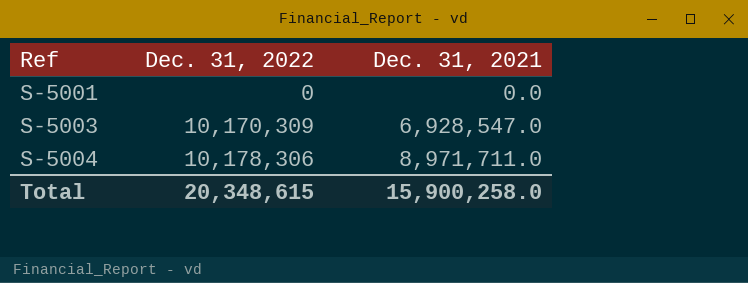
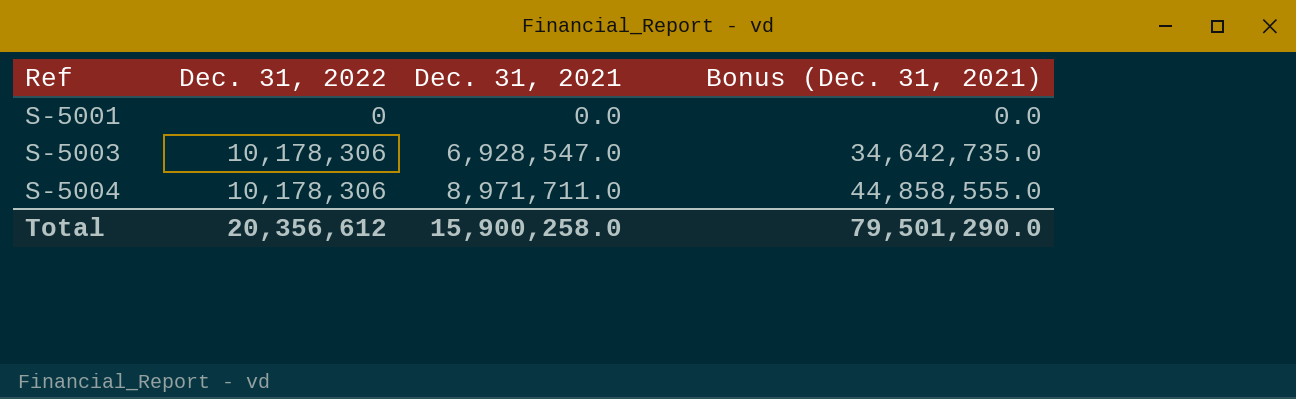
column Bonus (Dec. 31, 2021) | formula: none -> [Dec. 31, 2021] * 5
S-5003 | Dec. 31, 2022: 10,170,309 -> 10,178,306
Total | Dec. 31, 2022: 20,348,615 -> 20,356,612

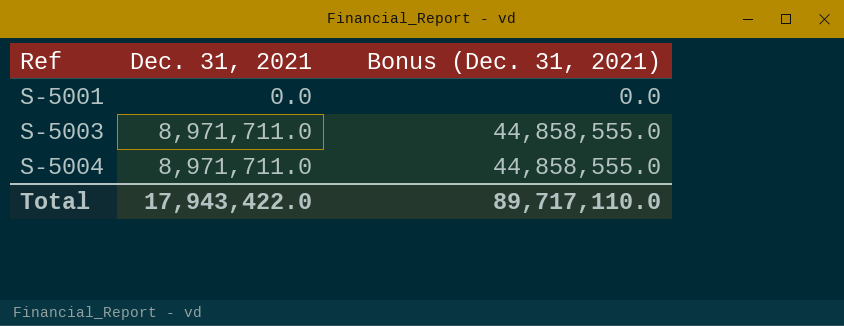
column Dec. 31, 2022 | position: 2 -> none
S-5003 | Dec. 31, 2021: 6,928,547.0 -> 8,971,711.0
S-5003 | Bonus (Dec. 31, 2021): 34,642,735.0 -> 44,858,555.0
Total | Dec. 31, 2021: 15,900,258.0 -> 17,943,422.0
Total | Bonus (Dec. 31, 2021): 79,501,290.0 -> 89,717,110.0

